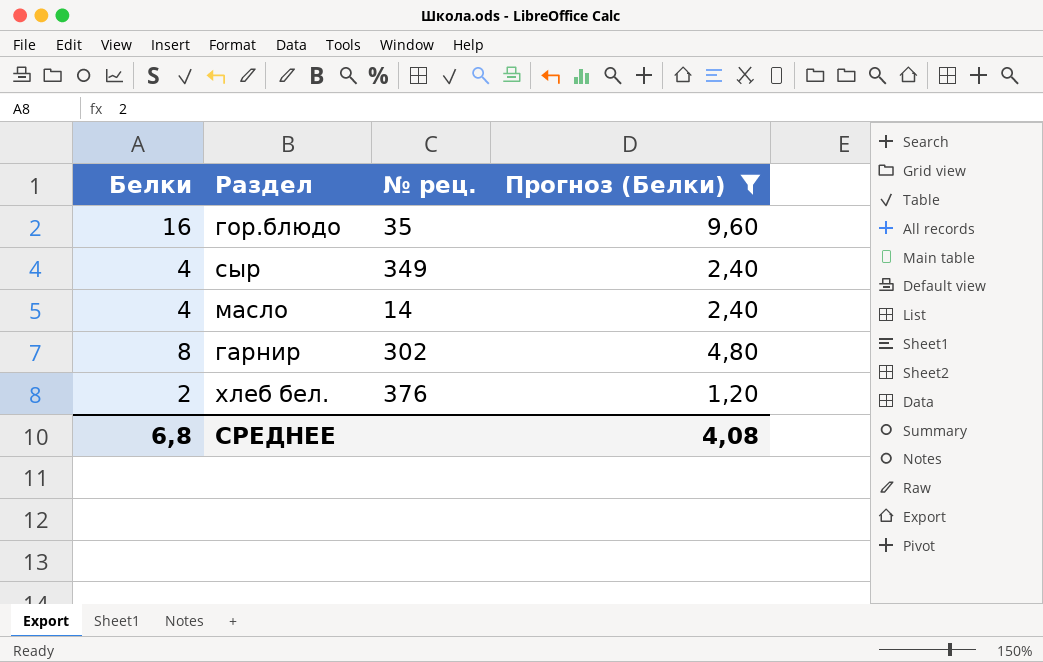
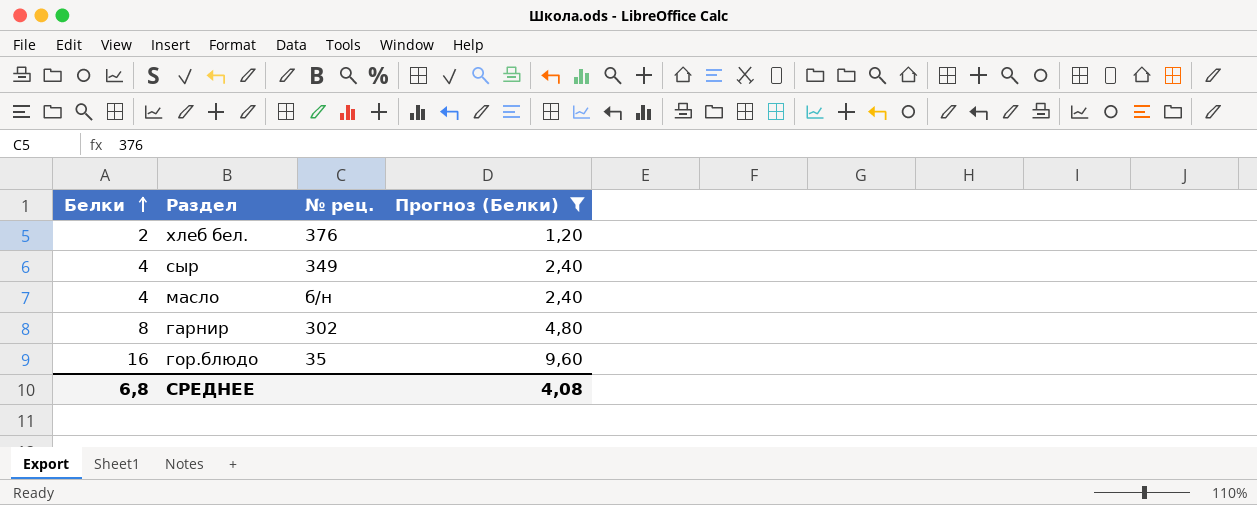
row order: none -> Белки ascending
масло | № рец.: 14 -> б/н

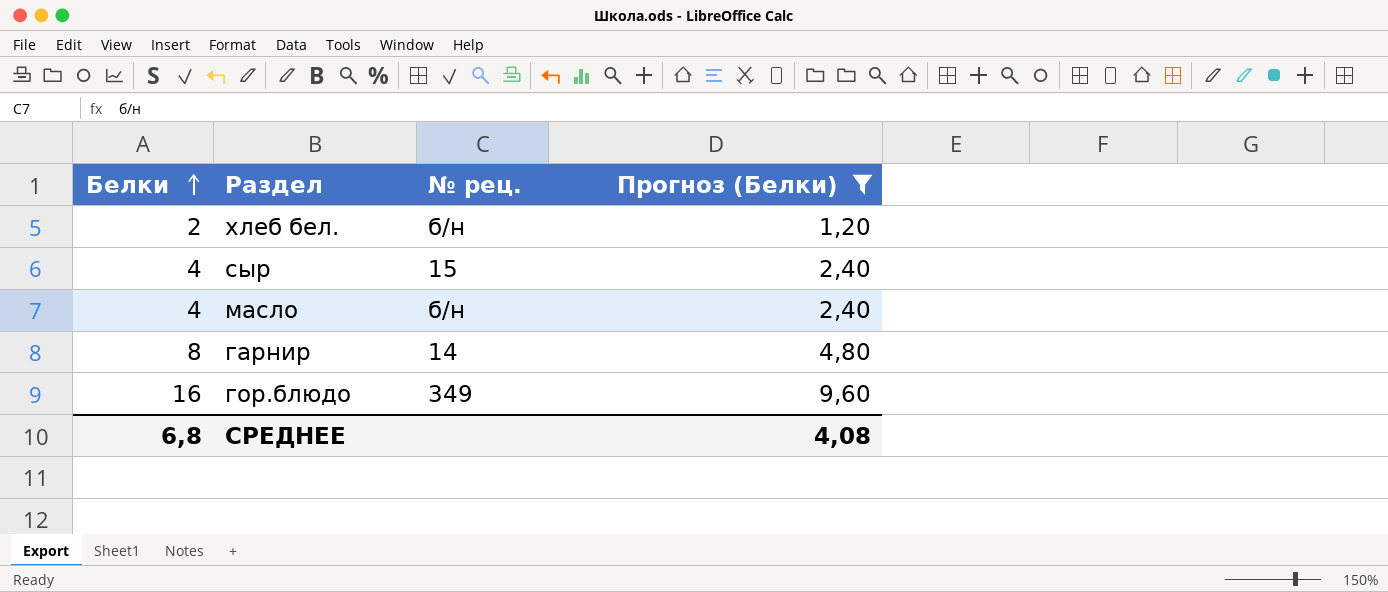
хлеб бел. | № рец.: 376 -> б/н
сыр | № рец.: 349 -> 15
гарнир | № рец.: 302 -> 14
гор.блюдо | № рец.: 35 -> 349

